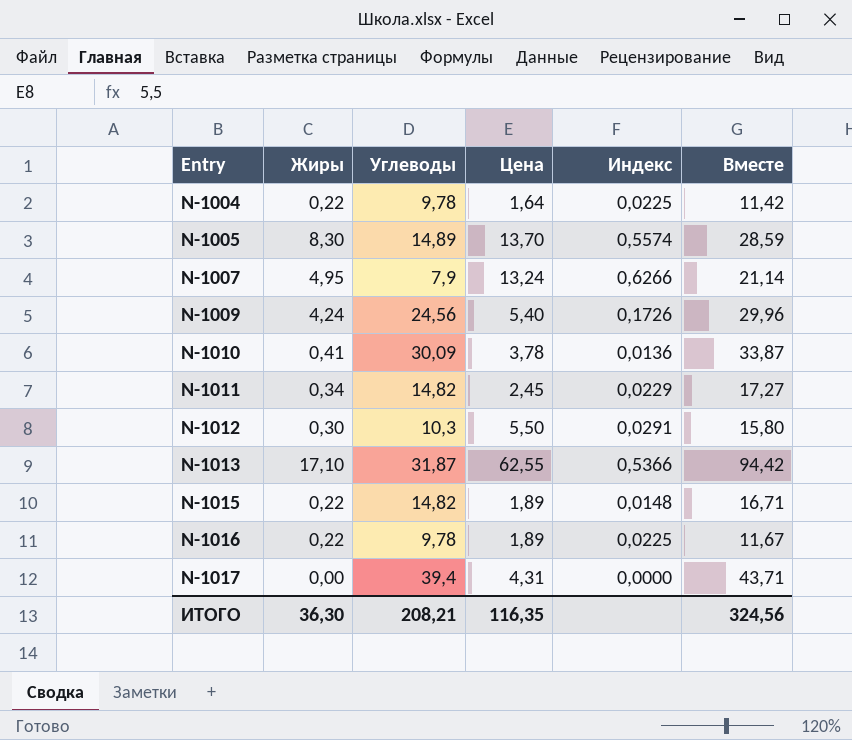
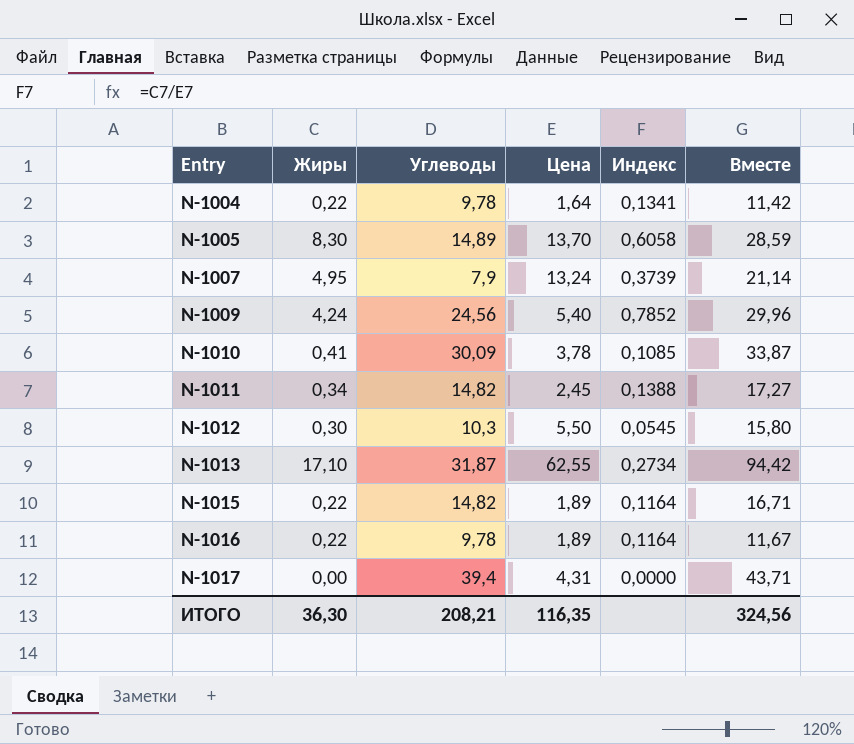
column Индекс | formula: [Жиры] / [Углеводы] -> [Жиры] / [Цена]

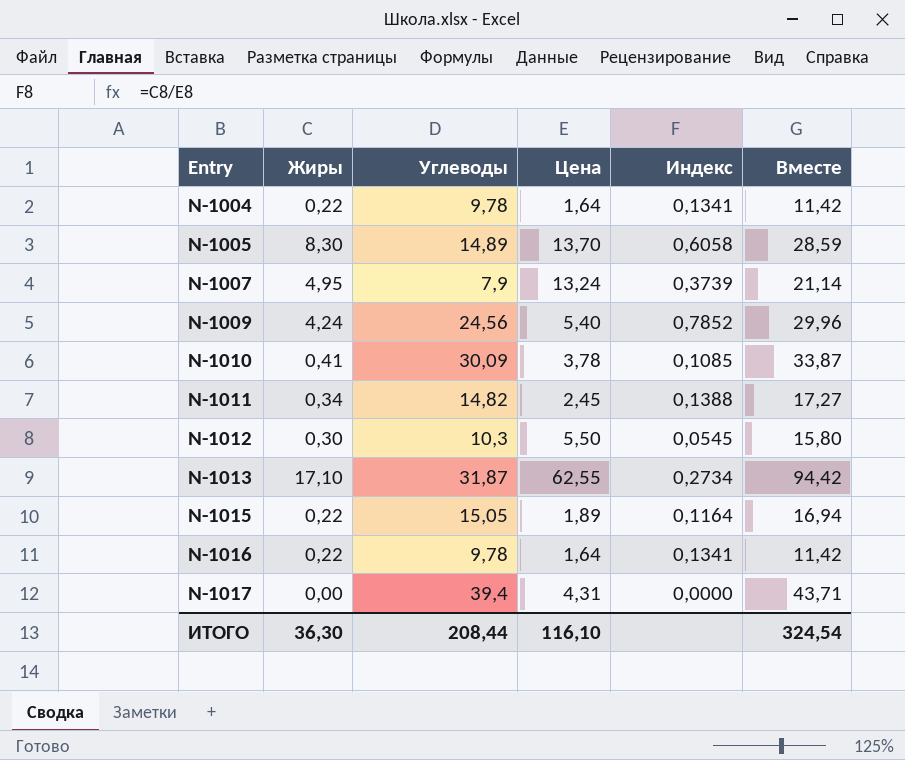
N-1015 | Углеводы: 14,82 -> 15,05
N-1015 | Вместе: 16,71 -> 16,94
N-1016 | Цена: 1,89 -> 1,64
N-1016 | Индекс: 0,1164 -> 0,1341
N-1016 | Вместе: 11,67 -> 11,42
ИТОГО | Углеводы: 208,21 -> 208,44
ИТОГО | Цена: 116,35 -> 116,10
ИТОГО | Вместе: 324,56 -> 324,54

